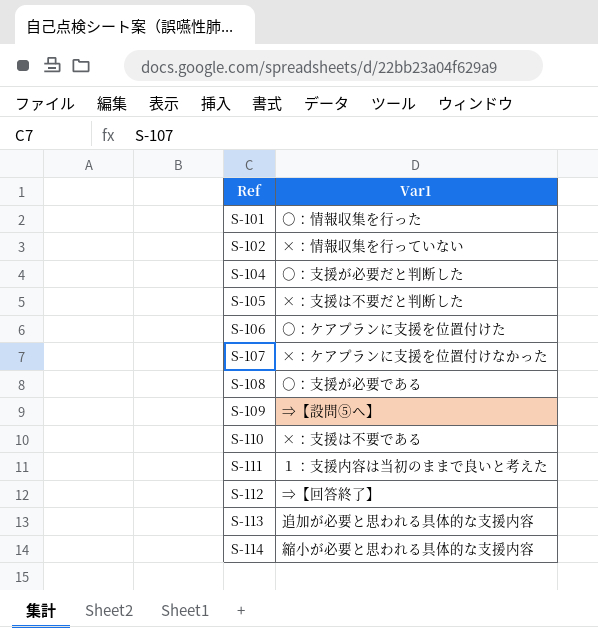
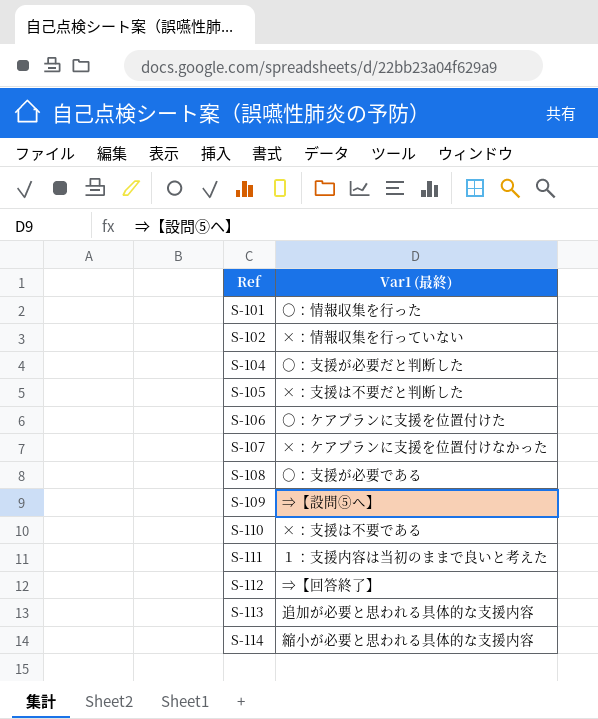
column name: Var1 -> Var1 (最終)

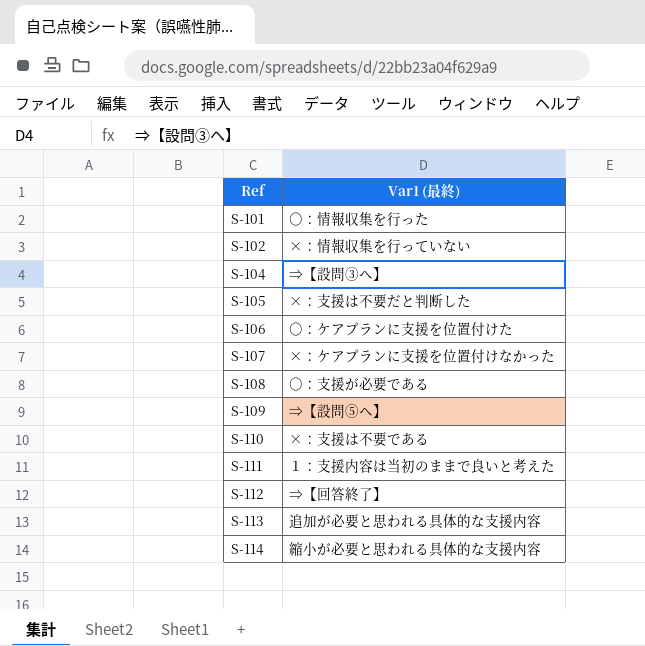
S-104 | Var1 (最終): ○：支援が必要だと判断した -> ⇒【設問③ヘ】

